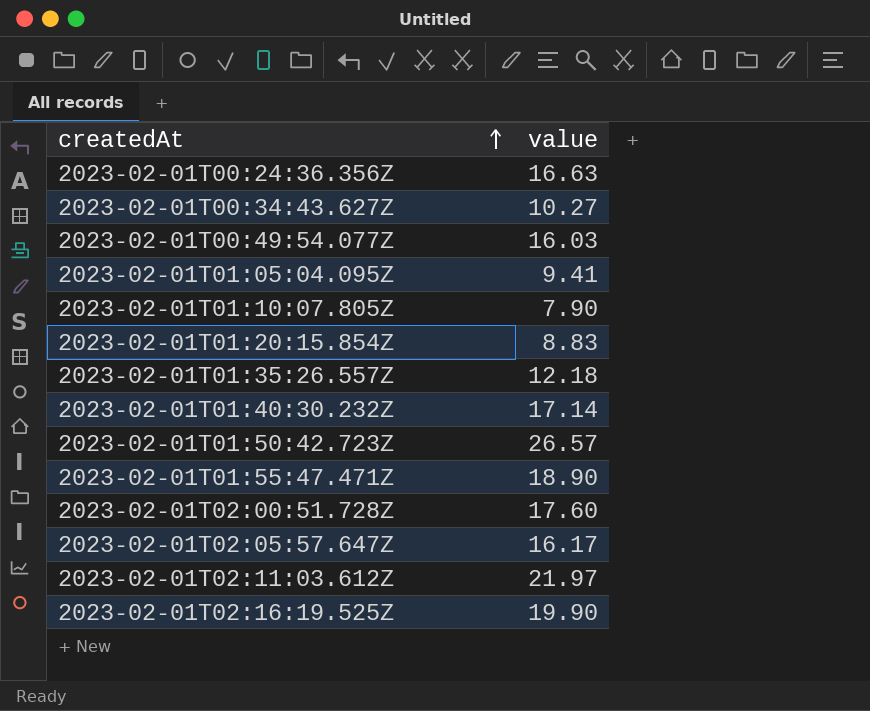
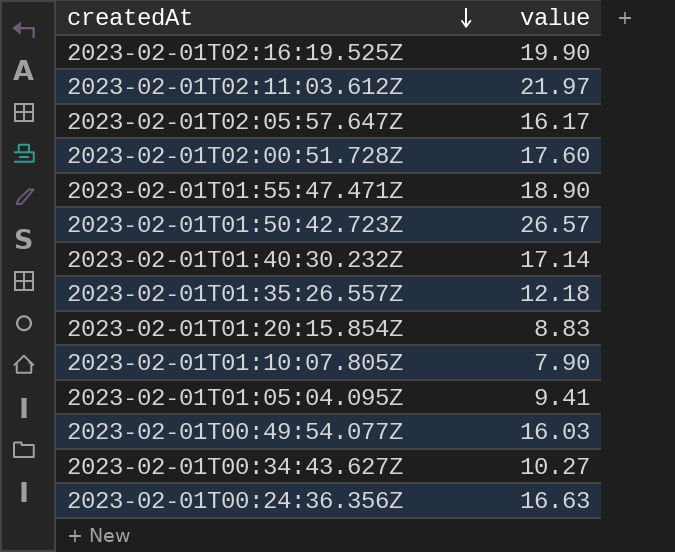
row order: createdAt ascending -> createdAt descending

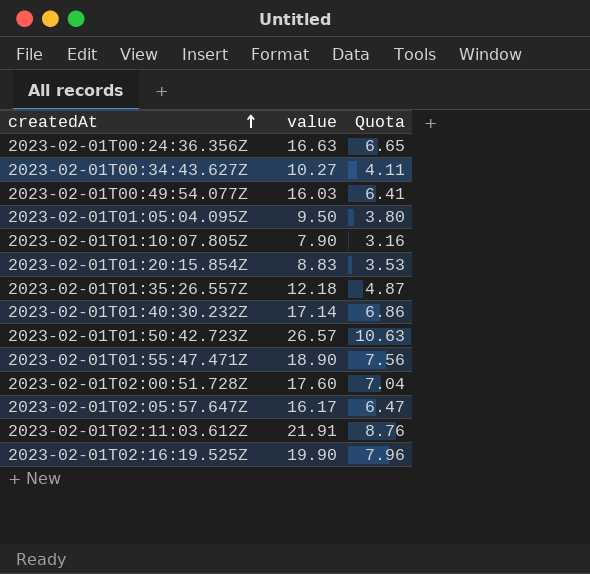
row order: createdAt descending -> createdAt ascending
column Quota | formula: none -> [value] * 0.4
2023-02-01T01:05:04.095Z | value: 9.41 -> 9.50
2023-02-01T02:11:03.612Z | value: 21.97 -> 21.91

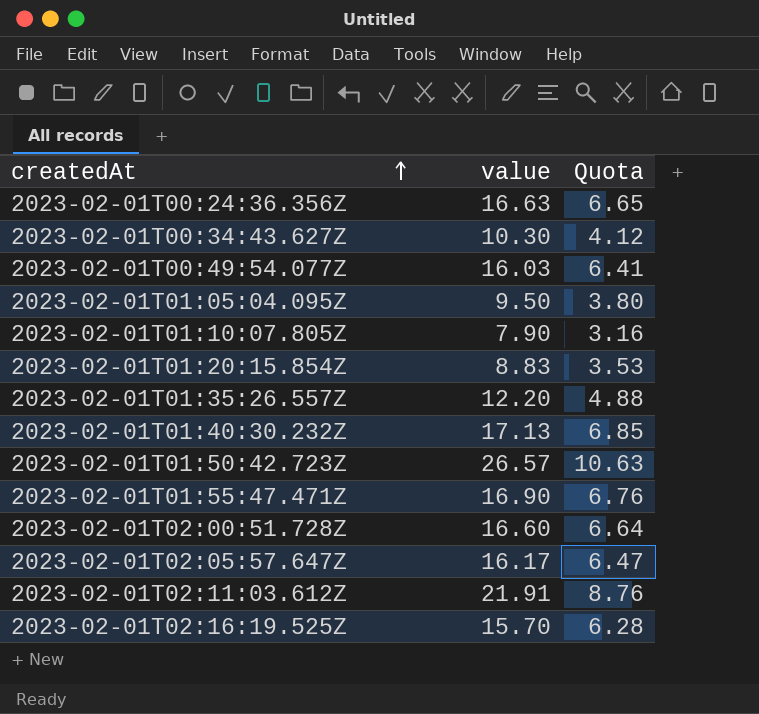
2023-02-01T00:34:43.627Z | value: 10.27 -> 10.30
2023-02-01T00:34:43.627Z | Quota: 4.11 -> 4.12
2023-02-01T01:35:26.557Z | value: 12.18 -> 12.20
2023-02-01T01:35:26.557Z | Quota: 4.87 -> 4.88
2023-02-01T01:40:30.232Z | value: 17.14 -> 17.13
2023-02-01T01:40:30.232Z | Quota: 6.86 -> 6.85
2023-02-01T01:55:47.471Z | value: 18.90 -> 16.90
2023-02-01T01:55:47.471Z | Quota: 7.56 -> 6.76
2023-02-01T02:00:51.728Z | value: 17.60 -> 16.60
2023-02-01T02:00:51.728Z | Quota: 7.04 -> 6.64
2023-02-01T02:16:19.525Z | value: 19.90 -> 15.70
2023-02-01T02:16:19.525Z | Quota: 7.96 -> 6.28

